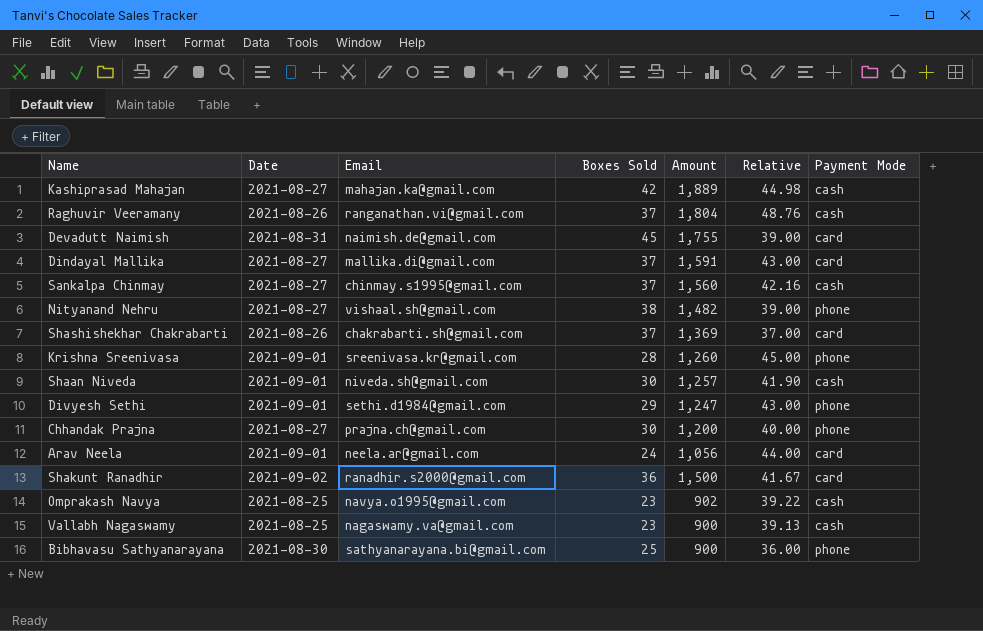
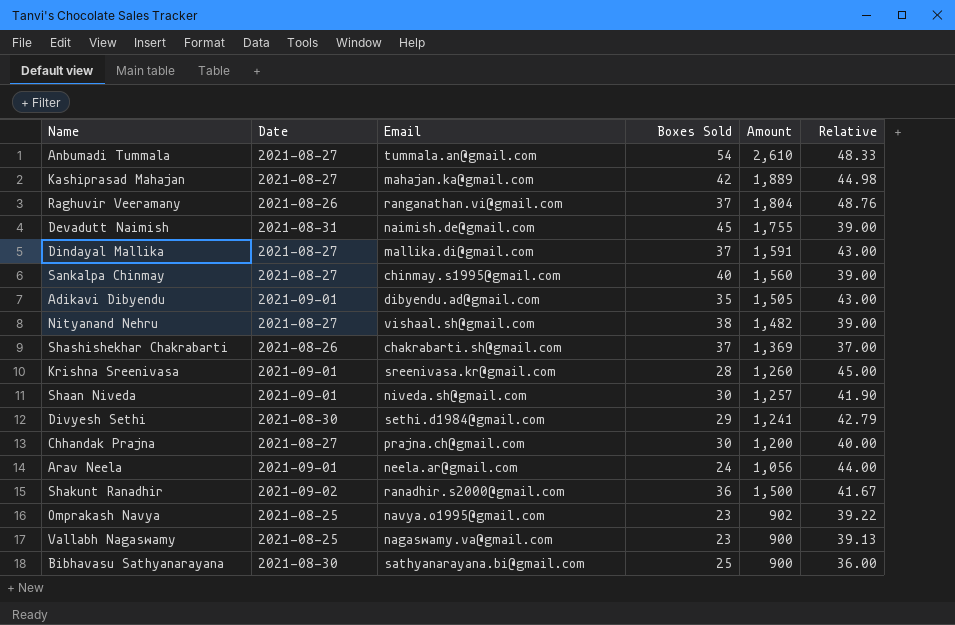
column Payment Mode | position: 7 -> none
row Anbumadi Tummala: none -> 2021-08-27 | tummala.an@gmail.com | 54 | 2,610 | 48.33
Sankalpa Chinmay | Boxes Sold: 37 -> 40
Sankalpa Chinmay | Relative: 42.16 -> 39.00
row Adikavi Dibyendu: none -> 2021-09-01 | dibyendu.ad@gmail.com | 35 | 1,505 | 43.00
Divyesh Sethi | Date: 2021-09-01 -> 2021-08-30
Divyesh Sethi | Amount: 1,247 -> 1,241
Divyesh Sethi | Relative: 43.00 -> 42.79

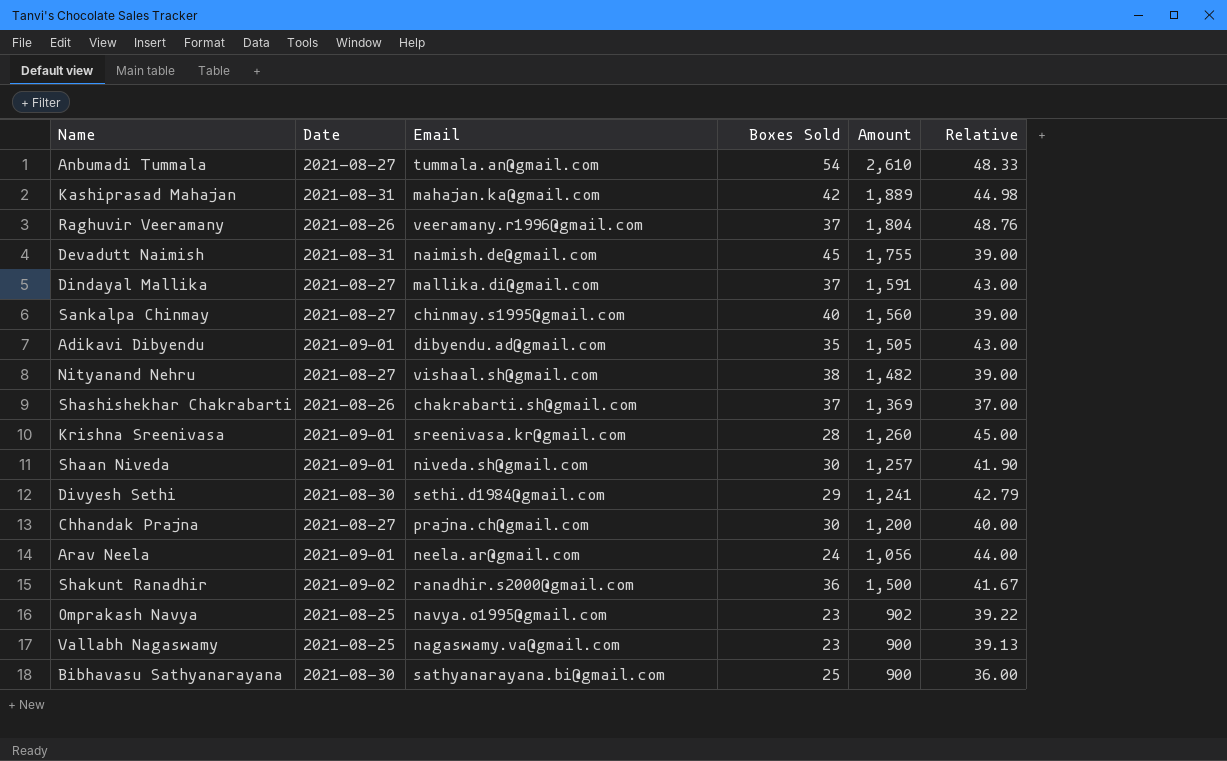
Kashiprasad Mahajan | Date: 2021-08-27 -> 2021-08-31
Raghuvir Veeramany | Email: ranganathan.vi@gmail.com -> veeramany.r1996@gmail.com

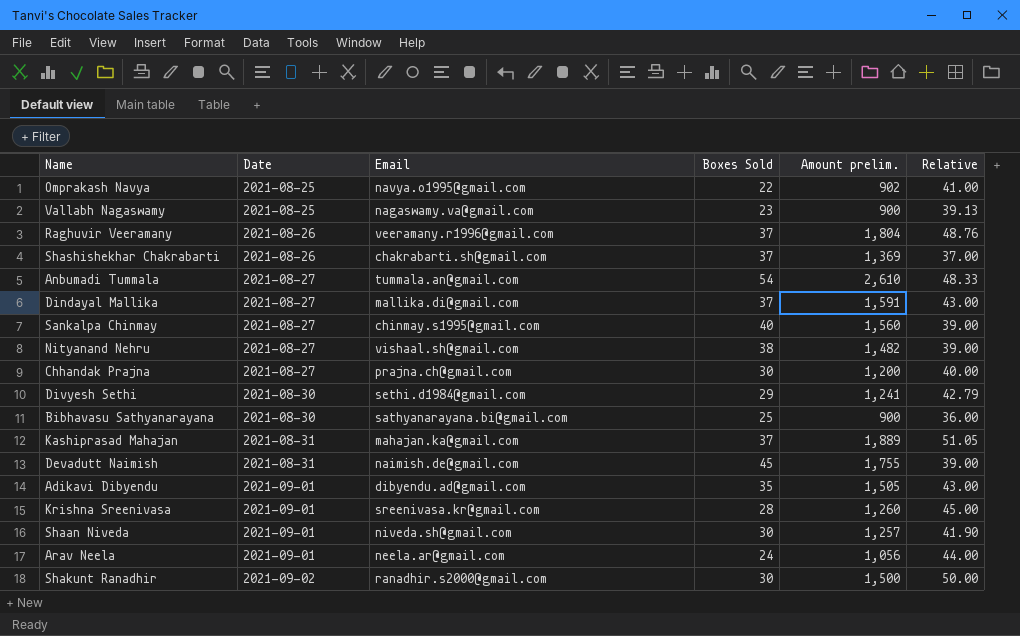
row order: none -> Date ascending
column name: Amount -> Amount prelim.
Omprakash Navya | Boxes Sold: 23 -> 22
Omprakash Navya | Relative: 39.22 -> 41.00
Kashiprasad Mahajan | Boxes Sold: 42 -> 37
Kashiprasad Mahajan | Relative: 44.98 -> 51.05
Shakunt Ranadhir | Boxes Sold: 36 -> 30
Shakunt Ranadhir | Relative: 41.67 -> 50.00

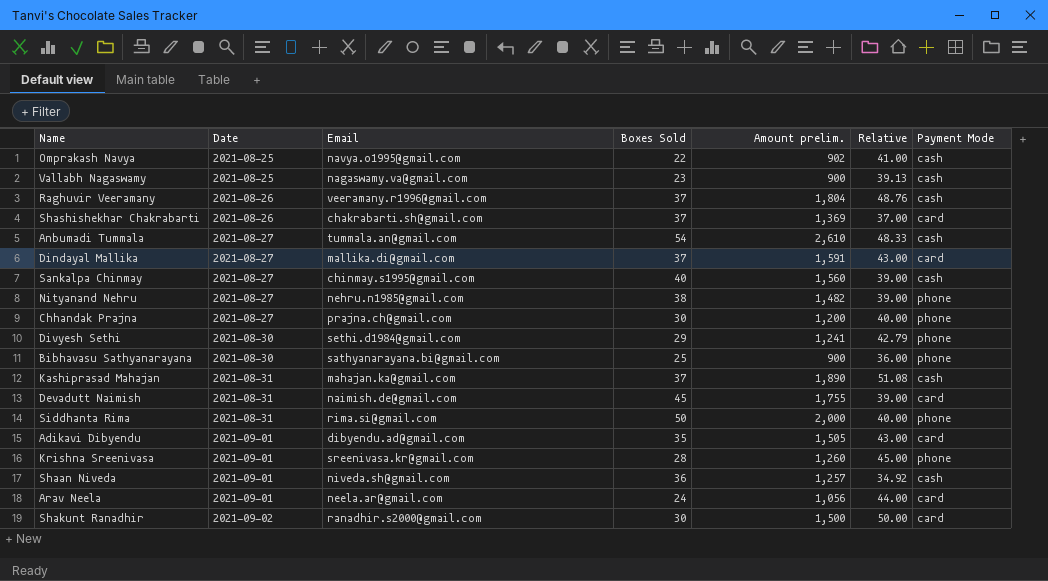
column Payment Mode | position: none -> 7
Nityanand Nehru | Email: vishaal.sh@gmail.com -> nehru.n1985@gmail.com
Kashiprasad Mahajan | Amount prelim.: 1,889 -> 1,890
Kashiprasad Mahajan | Relative: 51.05 -> 51.08
row Siddhanta Rima: none -> 2021-08-31 | rima.si@gmail.com | 50 | 2,000 | 40.00 | phone
Shaan Niveda | Boxes Sold: 30 -> 36
Shaan Niveda | Relative: 41.90 -> 34.92

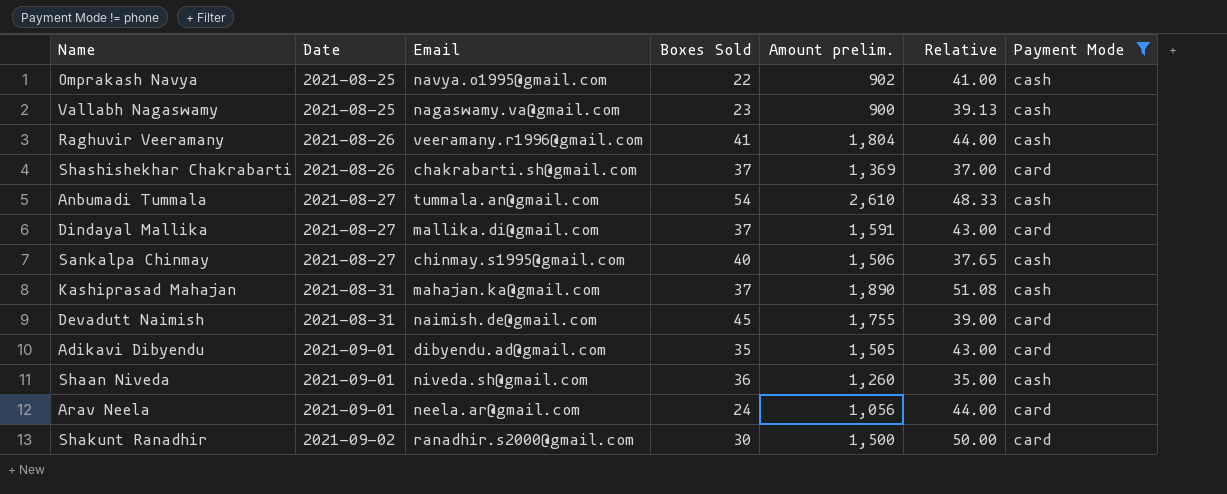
filter: none -> Payment Mode != phone
Raghuvir Veeramany | Boxes Sold: 37 -> 41
Raghuvir Veeramany | Relative: 48.76 -> 44.00
Sankalpa Chinmay | Amount prelim.: 1,560 -> 1,506
Sankalpa Chinmay | Relative: 39.00 -> 37.65
Shaan Niveda | Amount prelim.: 1,257 -> 1,260
Shaan Niveda | Relative: 34.92 -> 35.00

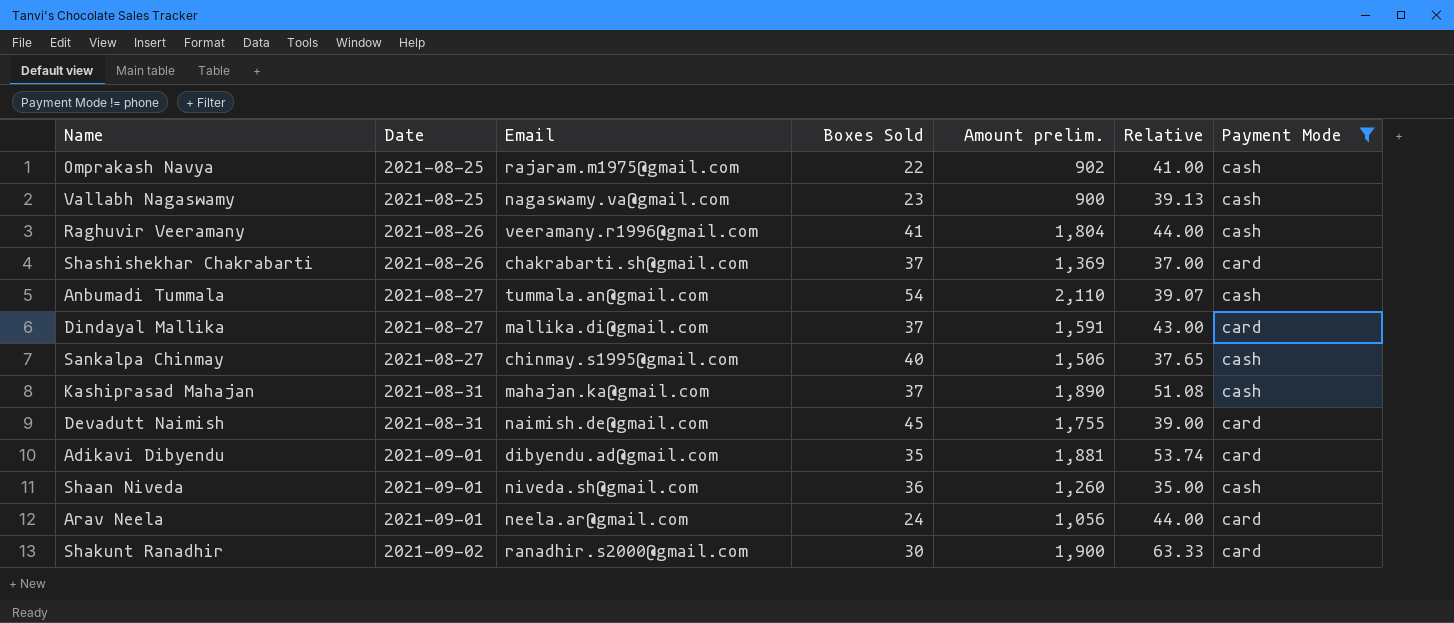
Omprakash Navya | Email: navya.o1995@gmail.com -> rajaram.m1975@gmail.com
Anbumadi Tummala | Amount prelim.: 2,610 -> 2,110
Anbumadi Tummala | Relative: 48.33 -> 39.07
Adikavi Dibyendu | Amount prelim.: 1,505 -> 1,881
Adikavi Dibyendu | Relative: 43.00 -> 53.74
Shakunt Ranadhir | Amount prelim.: 1,500 -> 1,900
Shakunt Ranadhir | Relative: 50.00 -> 63.33

